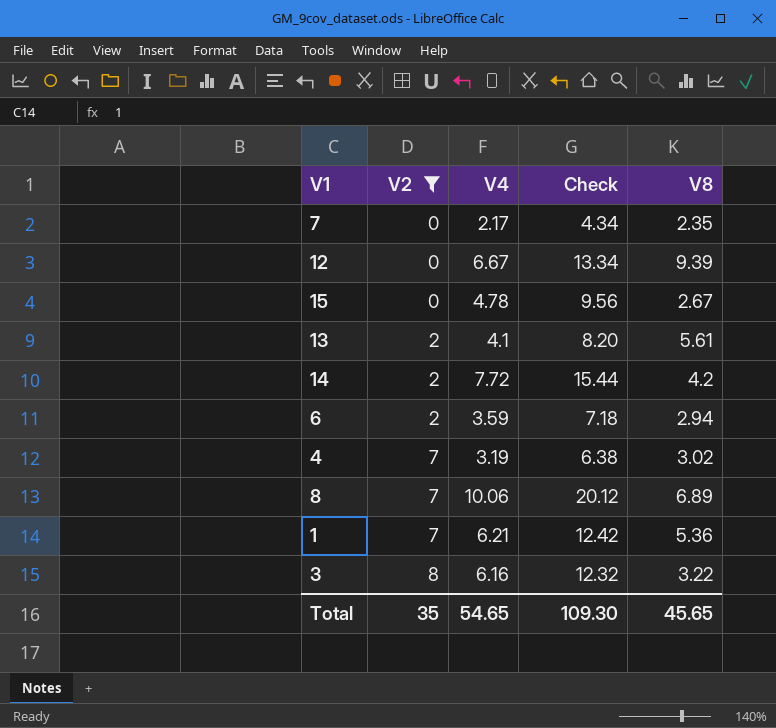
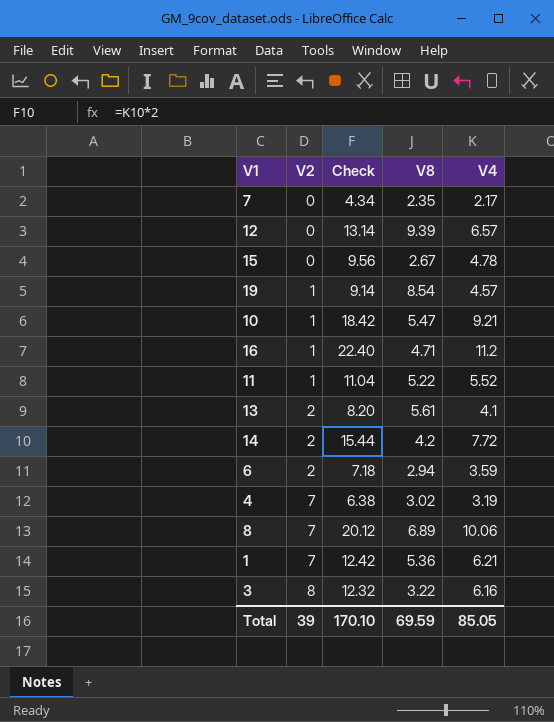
filter: V2 != 1 -> none
column V4 | position: 3 -> 5
12 | Check: 13.34 -> 13.14
12 | V4: 6.67 -> 6.57
Total | V2: 35 -> 39
Total | Check: 109.30 -> 170.10
Total | V8: 45.65 -> 69.59
Total | V4: 54.65 -> 85.05

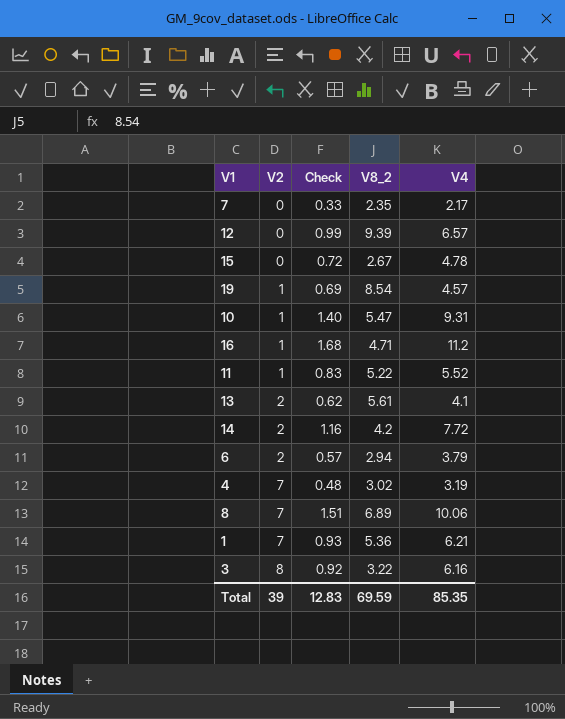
column Check | formula: [V4] * 2 -> [V4] * 0.15
column name: V8 -> V8_2
10 | V4: 9.21 -> 9.31
6 | V4: 3.59 -> 3.79
Total | Check: 170.10 -> 12.83
Total | V4: 85.05 -> 85.35

